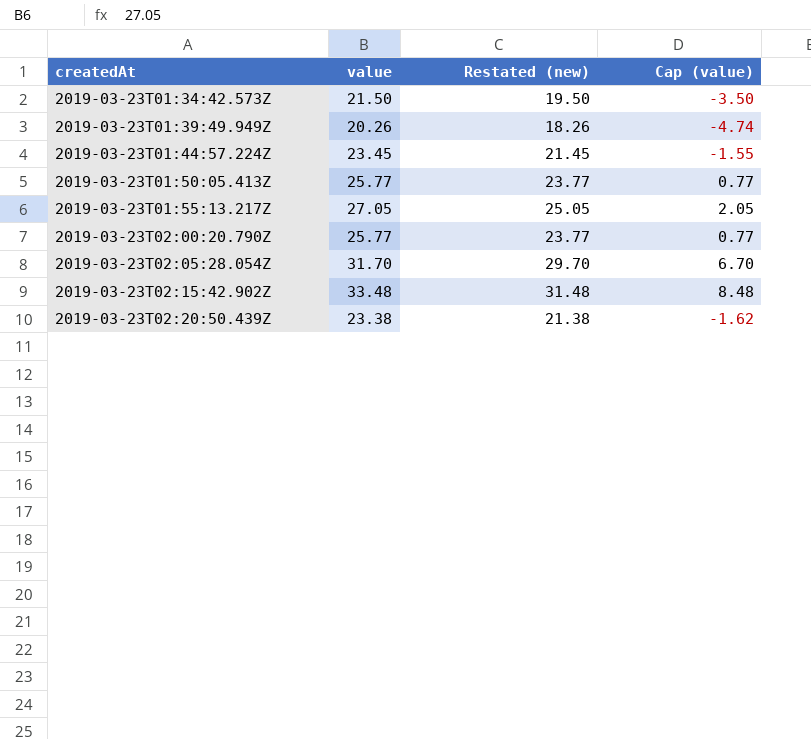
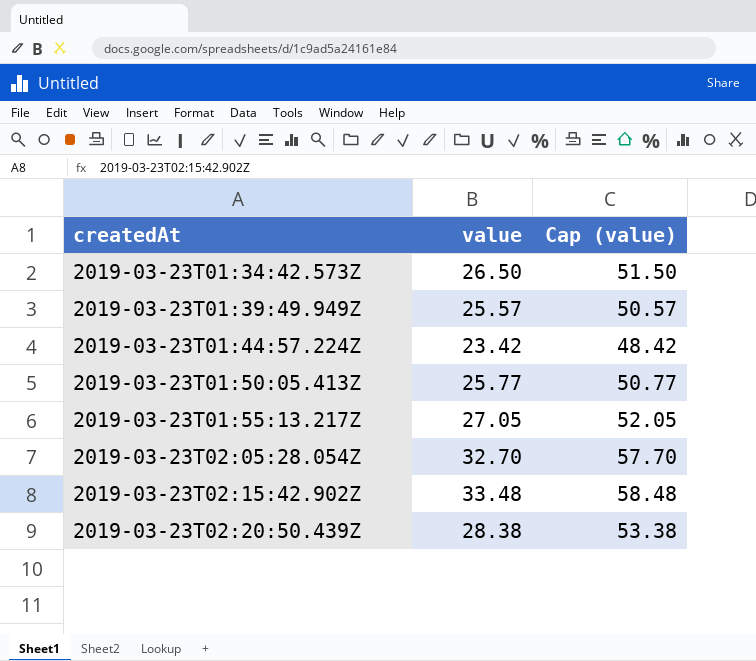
column Restated (new) | formula: [value] - 2 -> none
column Cap (value) | formula: [value] - 25 -> [value] + 25
row 2019-03-23T02:00:20.790Z: 25.77 | 23.77 | 0.77 -> none
2019-03-23T01:34:42.573Z | value: 21.50 -> 26.50
2019-03-23T01:39:49.949Z | value: 20.26 -> 25.57
2019-03-23T01:44:57.224Z | value: 23.45 -> 23.42
2019-03-23T02:05:28.054Z | value: 31.70 -> 32.70
2019-03-23T02:20:50.439Z | value: 23.38 -> 28.38

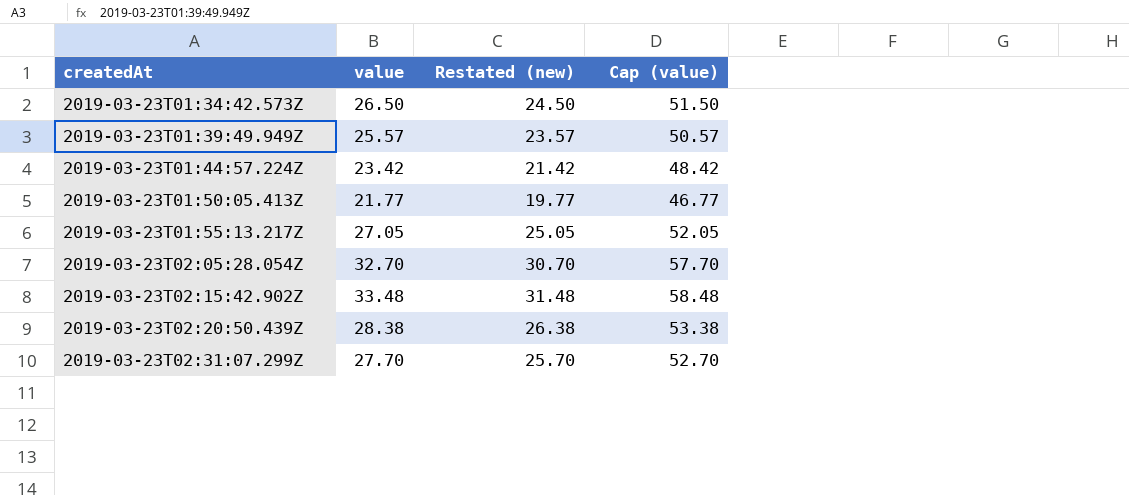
column Restated (new) | formula: none -> [value] - 2
2019-03-23T01:50:05.413Z | value: 25.77 -> 21.77
2019-03-23T01:50:05.413Z | Cap (value): 50.77 -> 46.77
row 2019-03-23T02:31:07.299Z: none -> 27.70 | 25.70 | 52.70

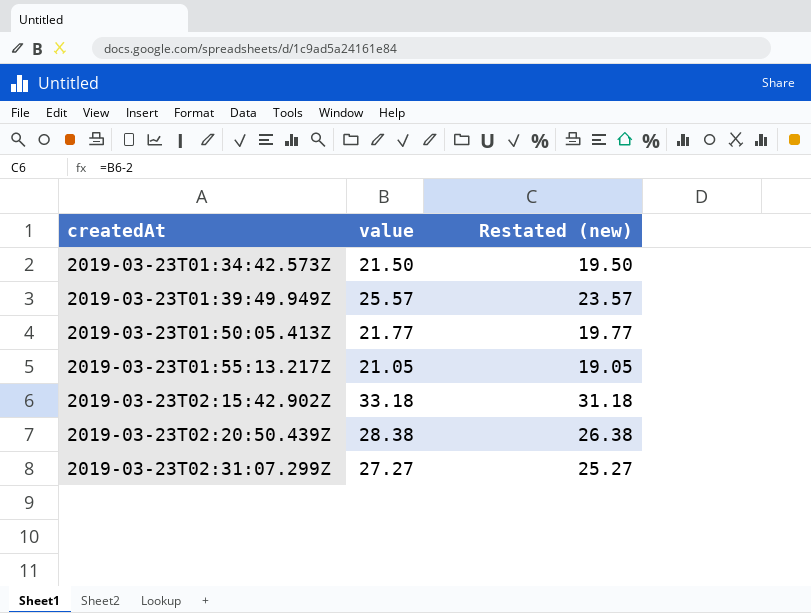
column Cap (value) | formula: [value] + 25 -> none
row 2019-03-23T01:44:57.224Z: 23.42 | 21.42 | 48.42 -> none
row 2019-03-23T02:05:28.054Z: 32.70 | 30.70 | 57.70 -> none
2019-03-23T01:34:42.573Z | value: 26.50 -> 21.50
2019-03-23T01:34:42.573Z | Restated (new): 24.50 -> 19.50
2019-03-23T01:55:13.217Z | value: 27.05 -> 21.05
2019-03-23T01:55:13.217Z | Restated (new): 25.05 -> 19.05
2019-03-23T02:15:42.902Z | value: 33.48 -> 33.18
2019-03-23T02:15:42.902Z | Restated (new): 31.48 -> 31.18
2019-03-23T02:31:07.299Z | value: 27.70 -> 27.27
2019-03-23T02:31:07.299Z | Restated (new): 25.70 -> 25.27

